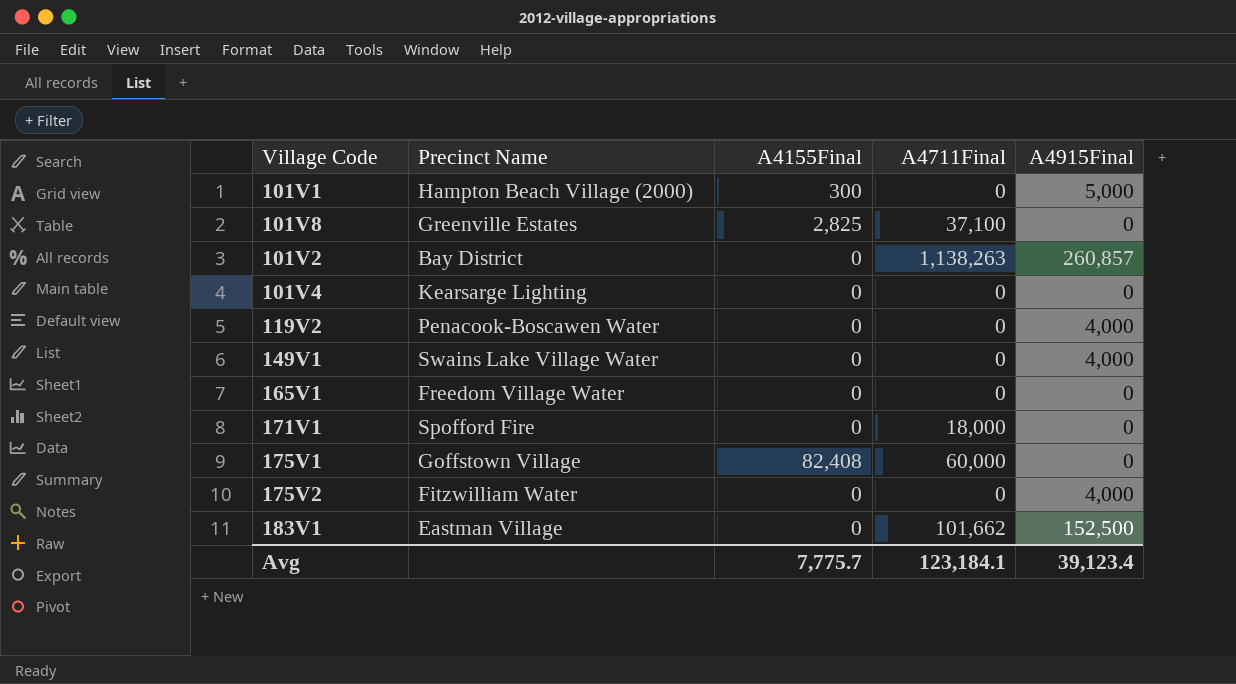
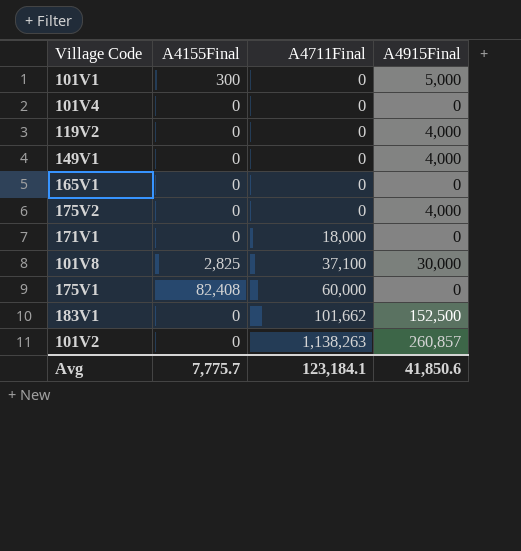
row order: none -> A4711Final ascending
column Precinct Name | position: 2 -> none
101V8 | A4915Final: 0 -> 30,000
Avg | A4915Final: 39,123.4 -> 41,850.6

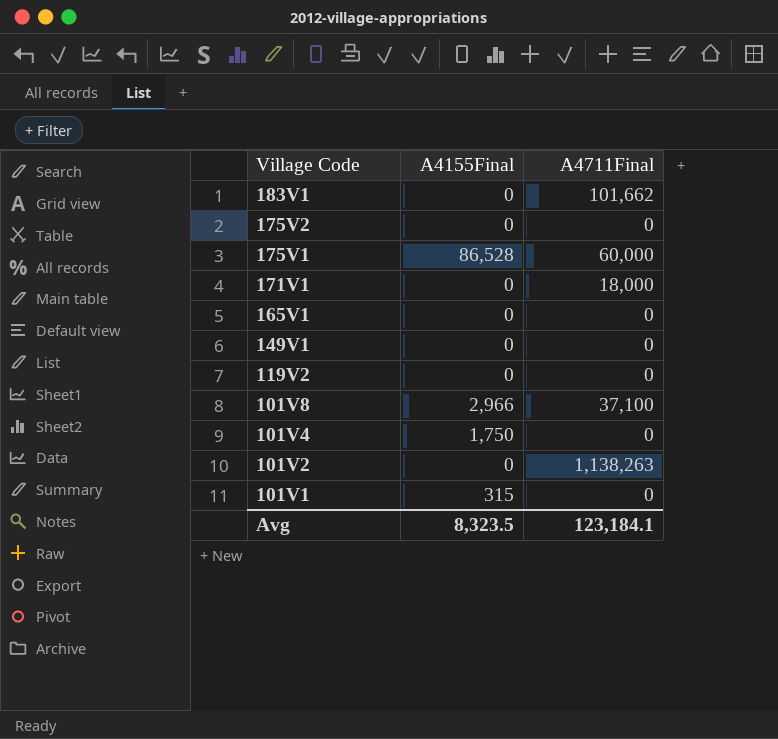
row order: A4711Final ascending -> Village Code descending
column A4915Final | position: 4 -> none
175V1 | A4155Final: 82,408 -> 86,528
101V8 | A4155Final: 2,825 -> 2,966
101V4 | A4155Final: 0 -> 1,750
101V1 | A4155Final: 300 -> 315
Avg | A4155Final: 7,775.7 -> 8,323.5

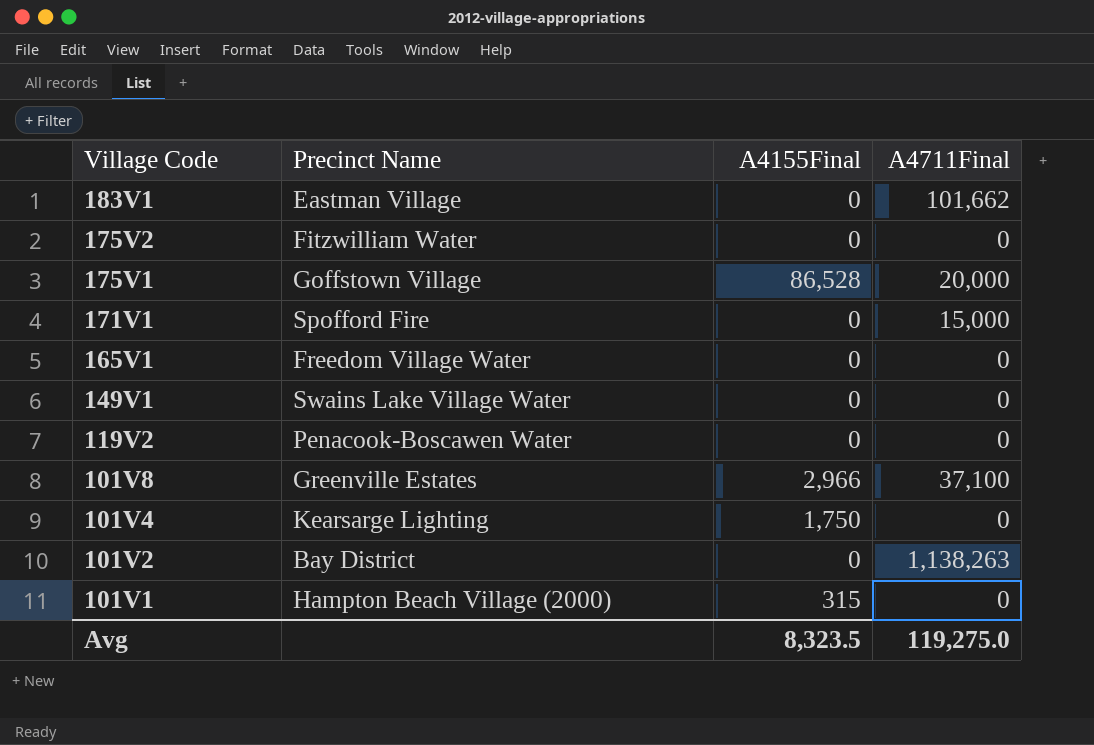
column Precinct Name | position: none -> 2
175V1 | A4711Final: 60,000 -> 20,000
171V1 | A4711Final: 18,000 -> 15,000
Avg | A4711Final: 123,184.1 -> 119,275.0

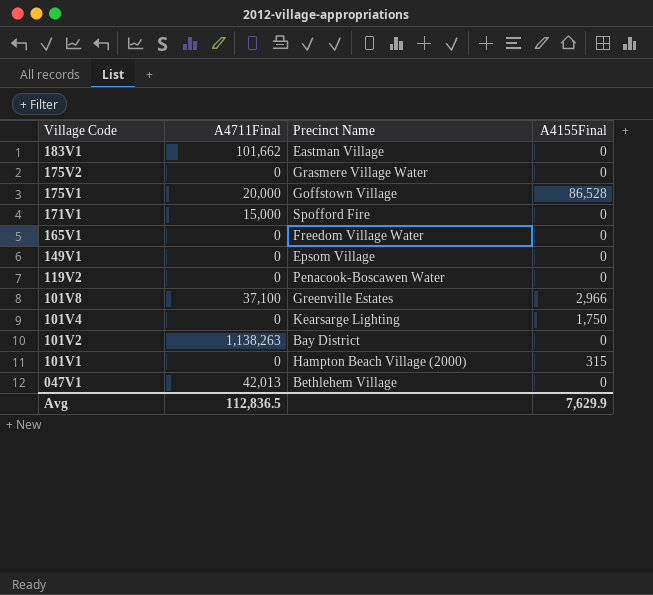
column A4711Final | position: 4 -> 2
175V2 | Precinct Name: Fitzwilliam Water -> Grasmere Village Water
149V1 | Precinct Name: Swains Lake Village Water -> Epsom Village
row 047V1: none -> 42,013 | Bethlehem Village | 0
Avg | A4711Final: 119,275.0 -> 112,836.5
Avg | A4155Final: 8,323.5 -> 7,629.9

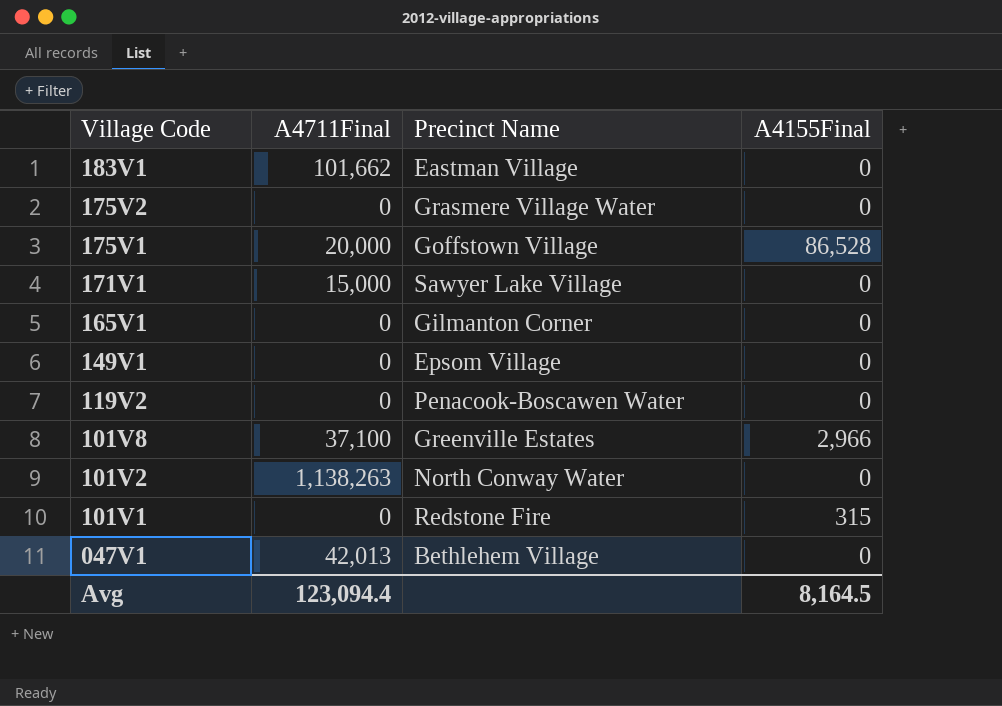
row 101V4: 0 | Kearsarge Lighting | 1,750 -> none
171V1 | Precinct Name: Spofford Fire -> Sawyer Lake Village
165V1 | Precinct Name: Freedom Village Water -> Gilmanton Corner
101V2 | Precinct Name: Bay District -> North Conway Water
101V1 | Precinct Name: Hampton Beach Village (2000) -> Redstone Fire
Avg | A4711Final: 112,836.5 -> 123,094.4
Avg | A4155Final: 7,629.9 -> 8,164.5

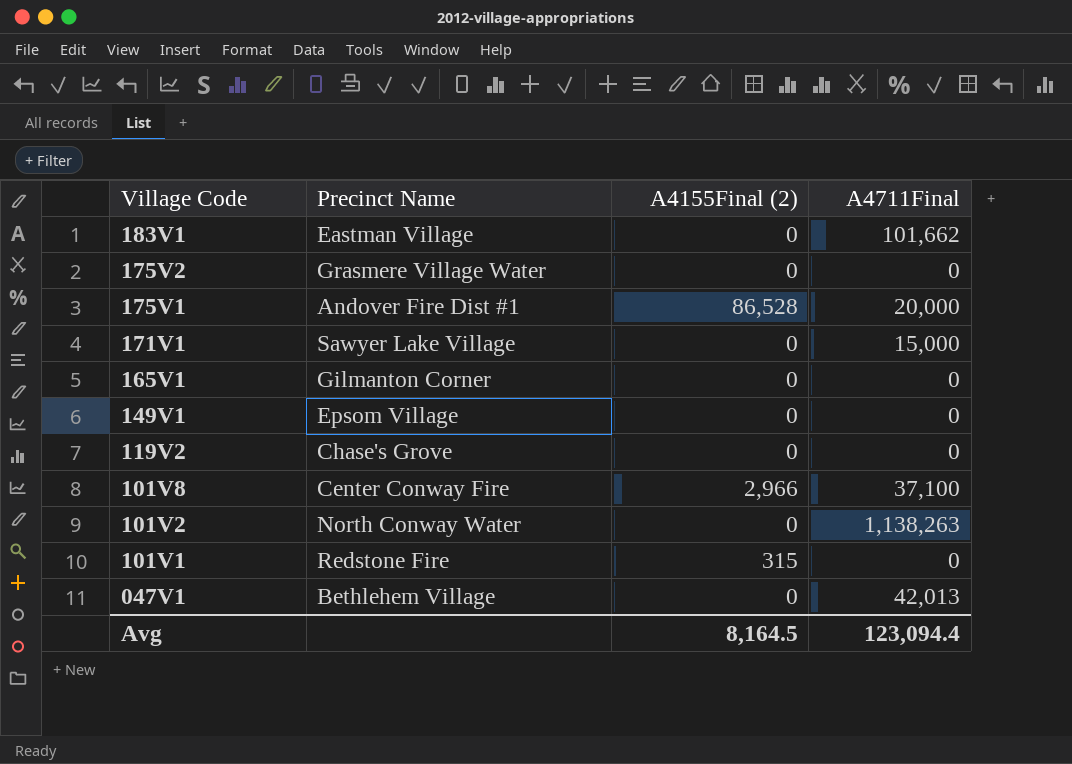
column name: A4155Final -> A4155Final (2)
column A4711Final | position: 2 -> 4
175V1 | Precinct Name: Goffstown Village -> Andover Fire Dist #1
119V2 | Precinct Name: Penacook-Boscawen Water -> Chase's Grove
101V8 | Precinct Name: Greenville Estates -> Center Conway Fire

